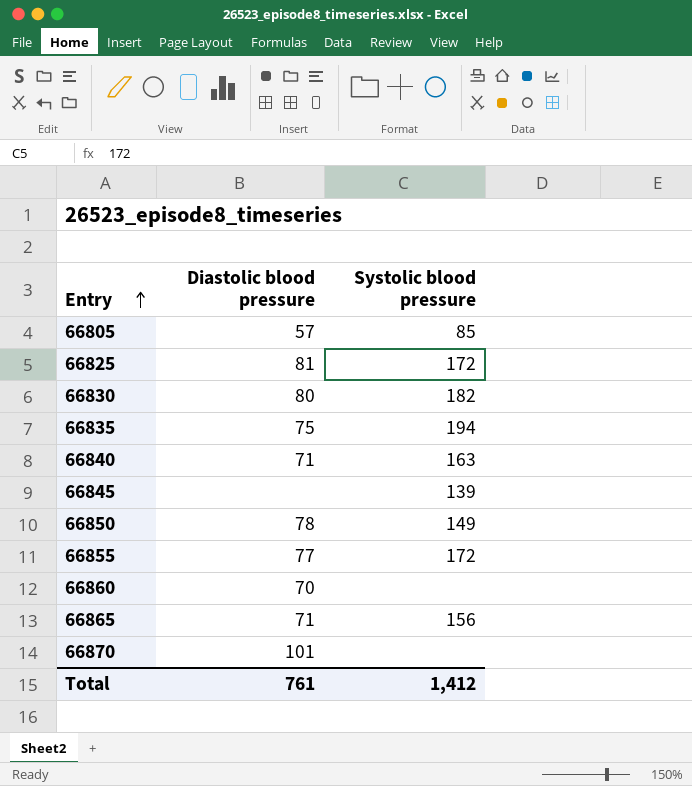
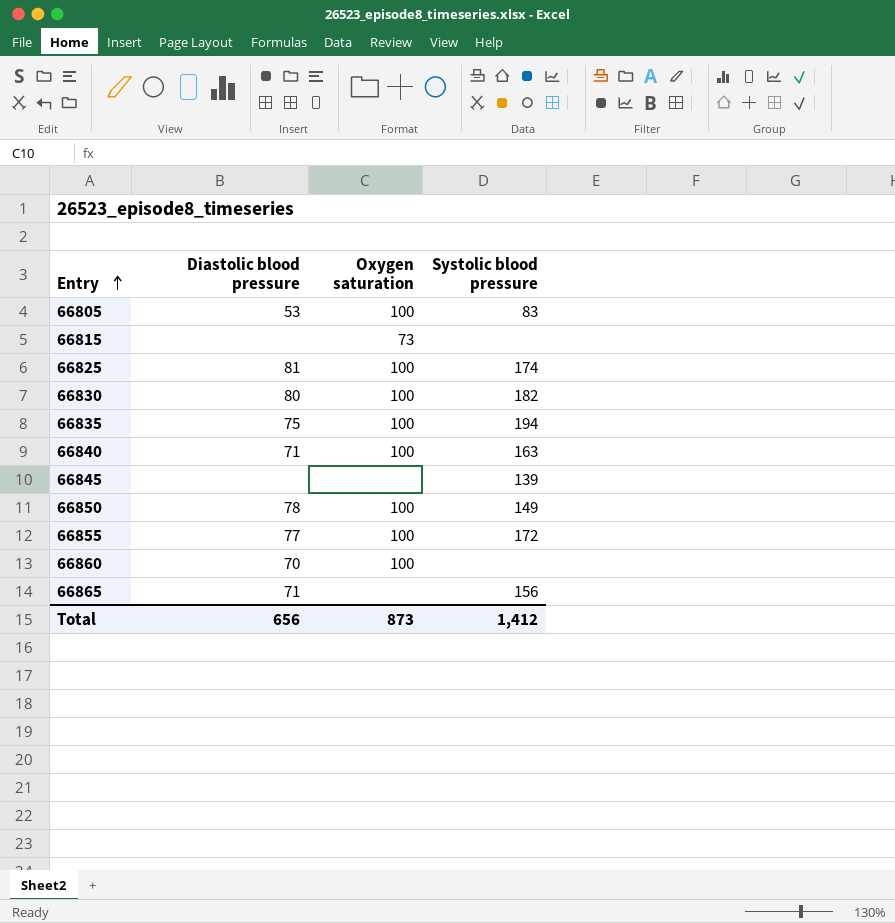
column Oxygen saturation | position: none -> 3
row 66870: 101 | none -> none
66805 | Diastolic blood pressure: 57 -> 53
66805 | Systolic blood pressure: 85 -> 83
row 66815: none -> none | 73 | none
66825 | Systolic blood pressure: 172 -> 174
Total | Diastolic blood pressure: 761 -> 656

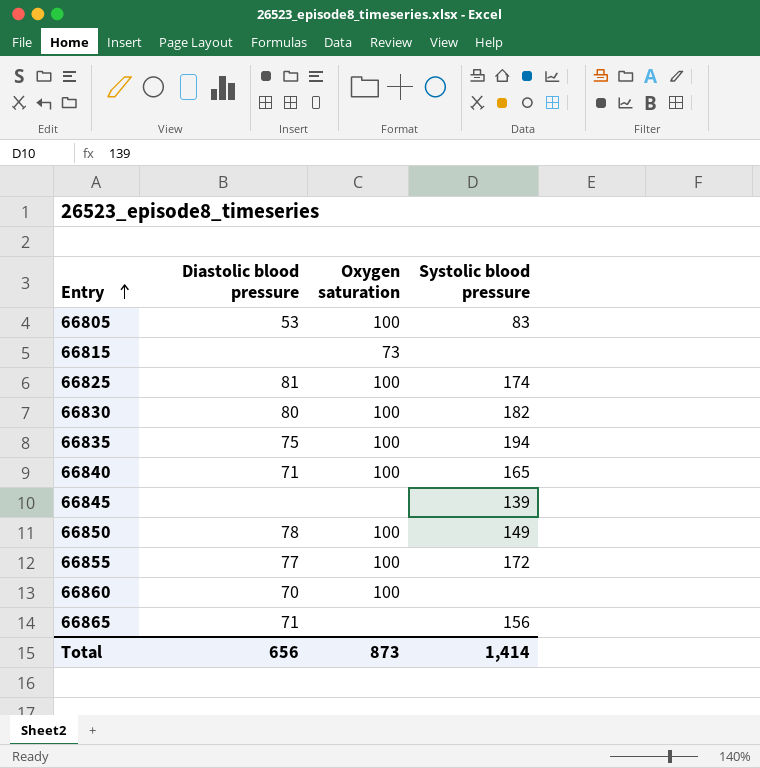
66840 | Systolic blood pressure: 163 -> 165
Total | Systolic blood pressure: 1,412 -> 1,414

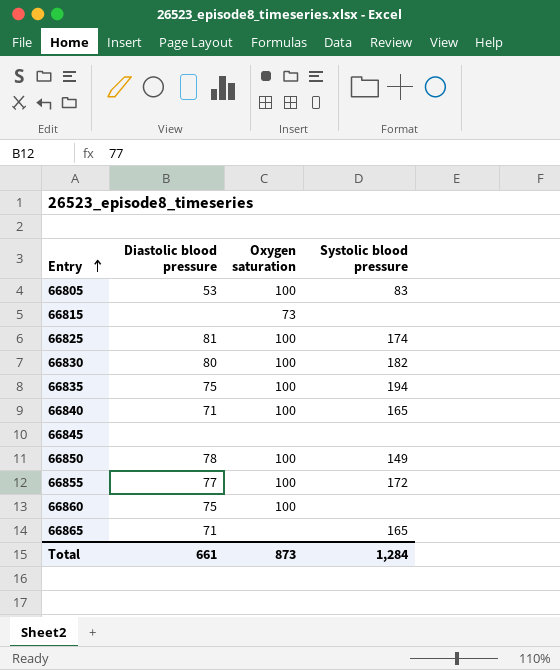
66845 | Systolic blood pressure: 139 -> none
66860 | Diastolic blood pressure: 70 -> 75
66865 | Systolic blood pressure: 156 -> 165
Total | Diastolic blood pressure: 656 -> 661
Total | Systolic blood pressure: 1,414 -> 1,284

